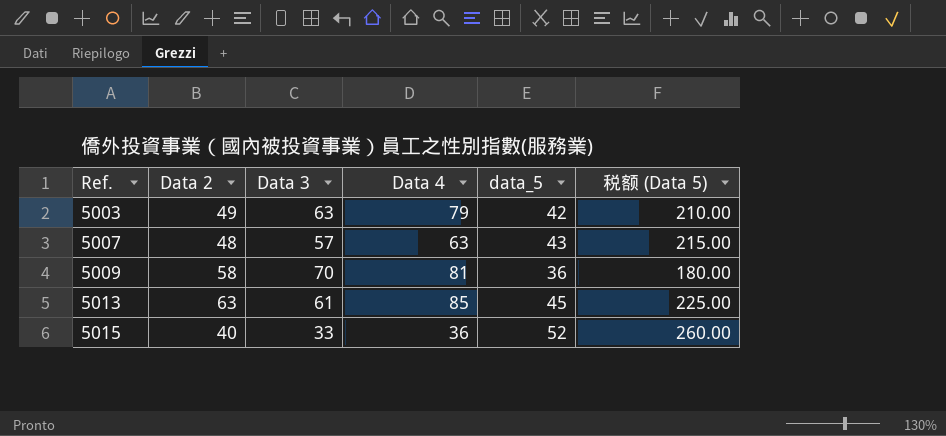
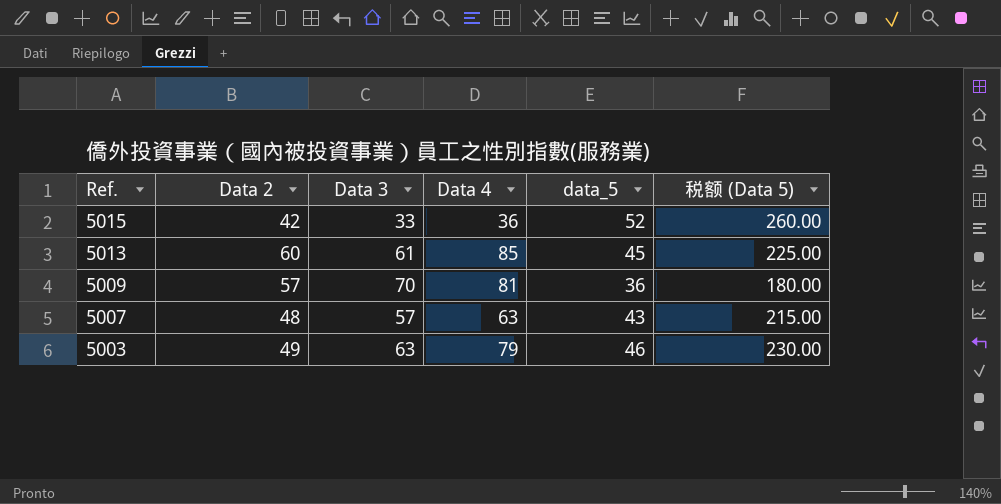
row order: Ref. ascending -> Ref. descending
5015 | Data 2: 40 -> 42
5013 | Data 2: 63 -> 60
5009 | Data 2: 58 -> 57
5003 | data_5: 42 -> 46
5003 | 税额 (Data 5): 210.00 -> 230.00

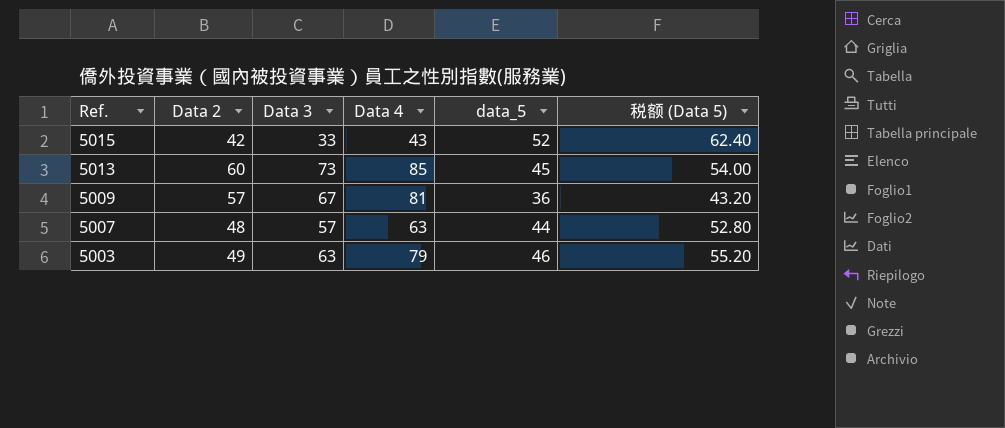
column 税额 (Data 5) | formula: [data_5] * 5 -> [data_5] * 1.2
5015 | Data 4: 36 -> 43
5013 | Data 3: 61 -> 73
5009 | Data 3: 70 -> 67
5007 | data_5: 43 -> 44

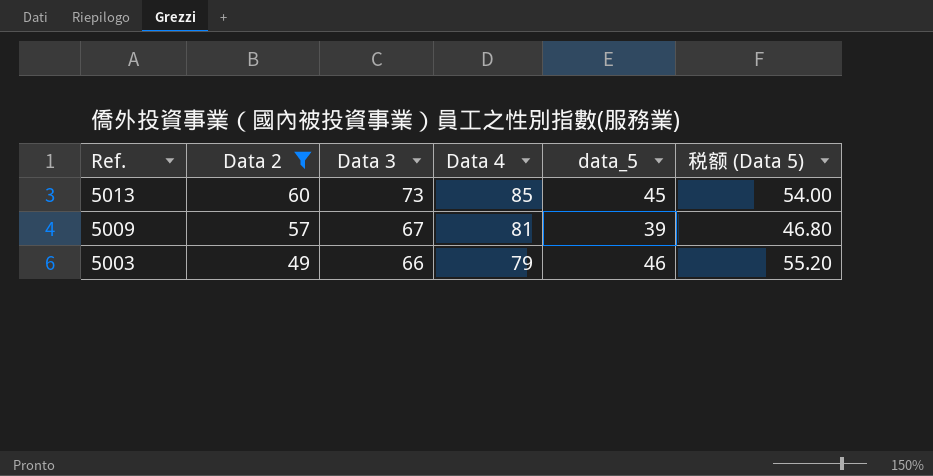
filter: none -> Data 2 >= 49
5009 | data_5: 36 -> 39
5009 | 税额 (Data 5): 43.20 -> 46.80
5003 | Data 3: 63 -> 66

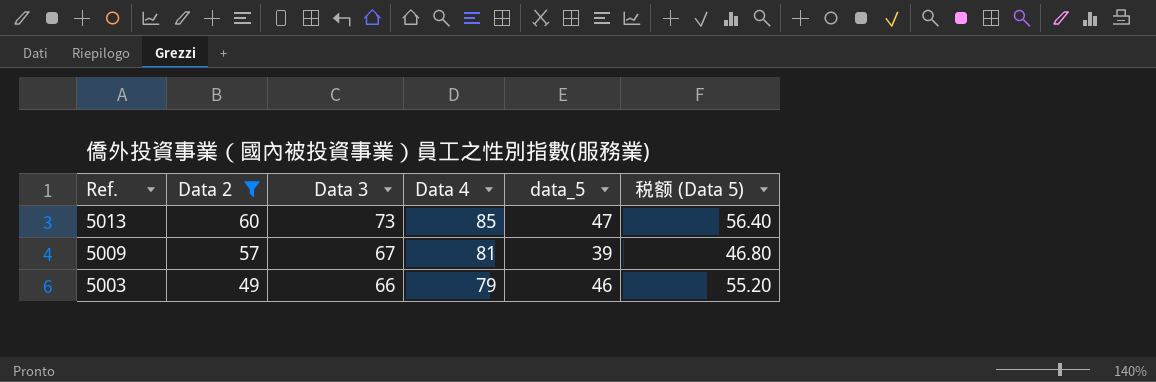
5013 | data_5: 45 -> 47
5013 | 税额 (Data 5): 54.00 -> 56.40

